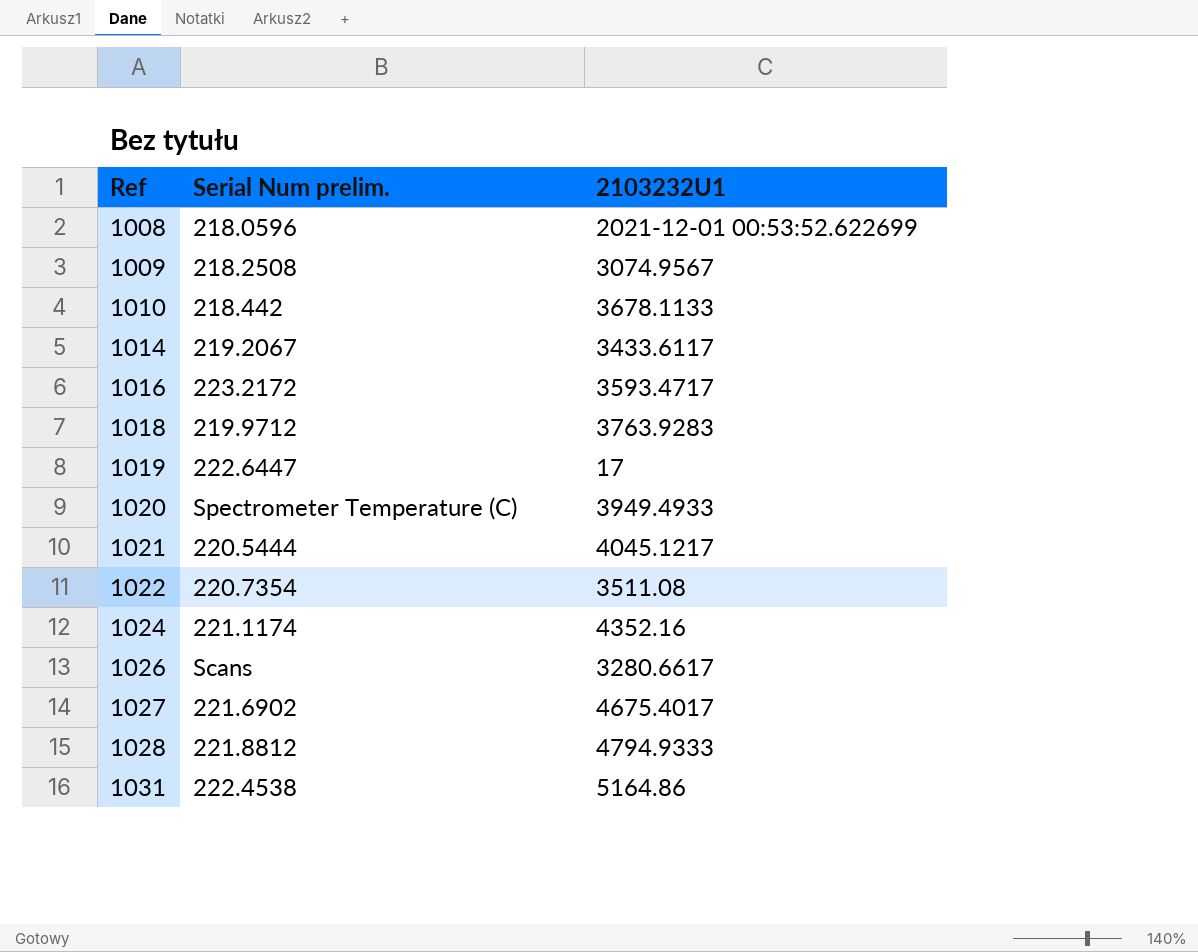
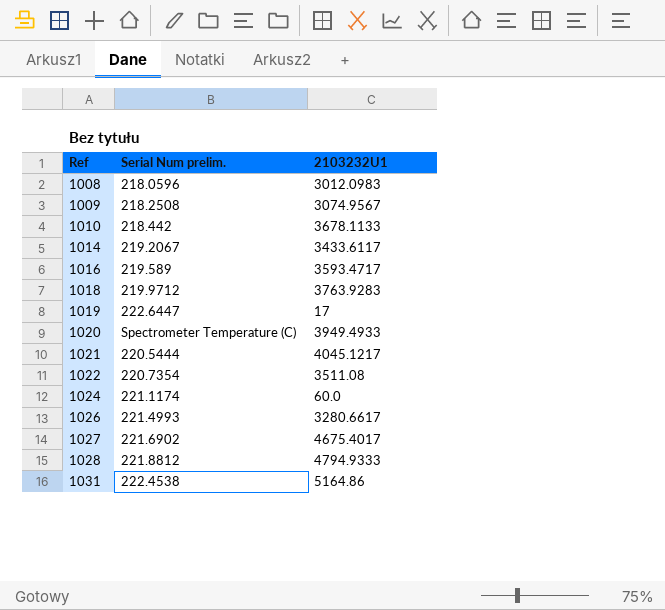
1008 | 2103232U1: 2021-12-01 00:53:52.622699 -> 3012.0983
1016 | Serial Num prelim.: 223.2172 -> 219.589
1024 | 2103232U1: 4352.16 -> 60.0
1026 | Serial Num prelim.: Scans -> 221.4993

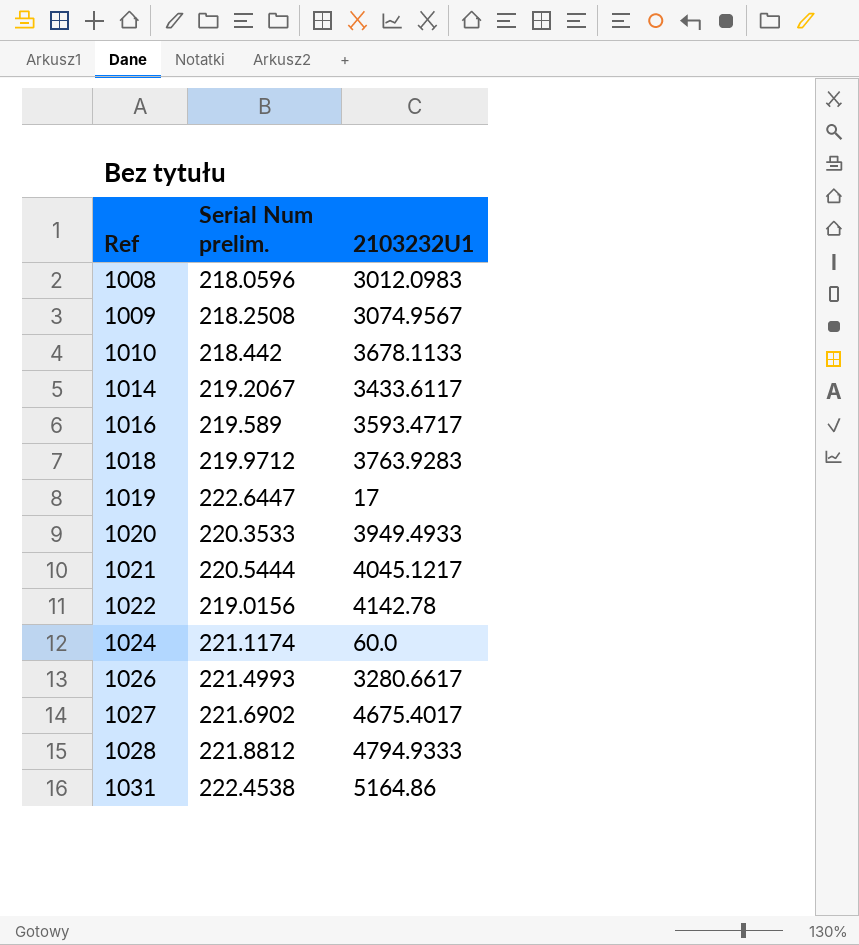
1020 | Serial Num prelim.: Spectrometer Temperature (C) -> 220.3533
1022 | Serial Num prelim.: 220.7354 -> 219.0156
1022 | 2103232U1: 3511.08 -> 4142.78

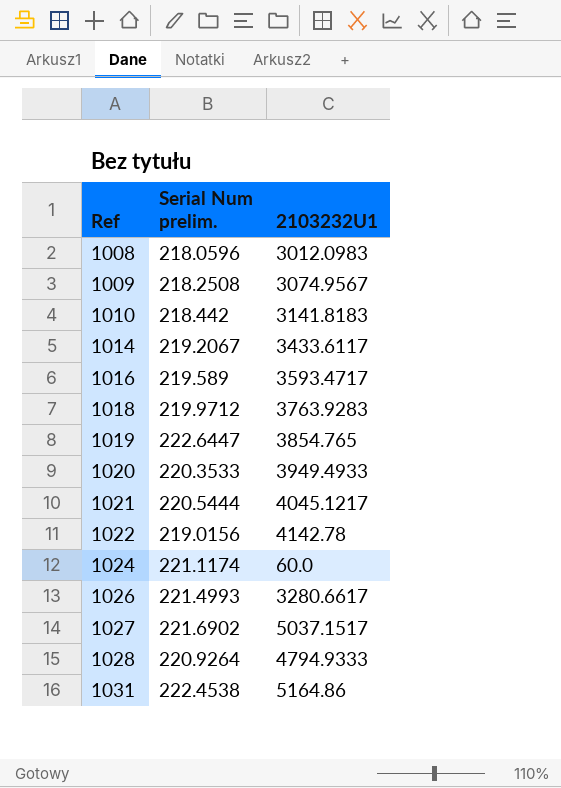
1010 | 2103232U1: 3678.1133 -> 3141.8183
1019 | 2103232U1: 17 -> 3854.765
1027 | 2103232U1: 4675.4017 -> 5037.1517
1028 | Serial Num prelim.: 221.8812 -> 220.9264

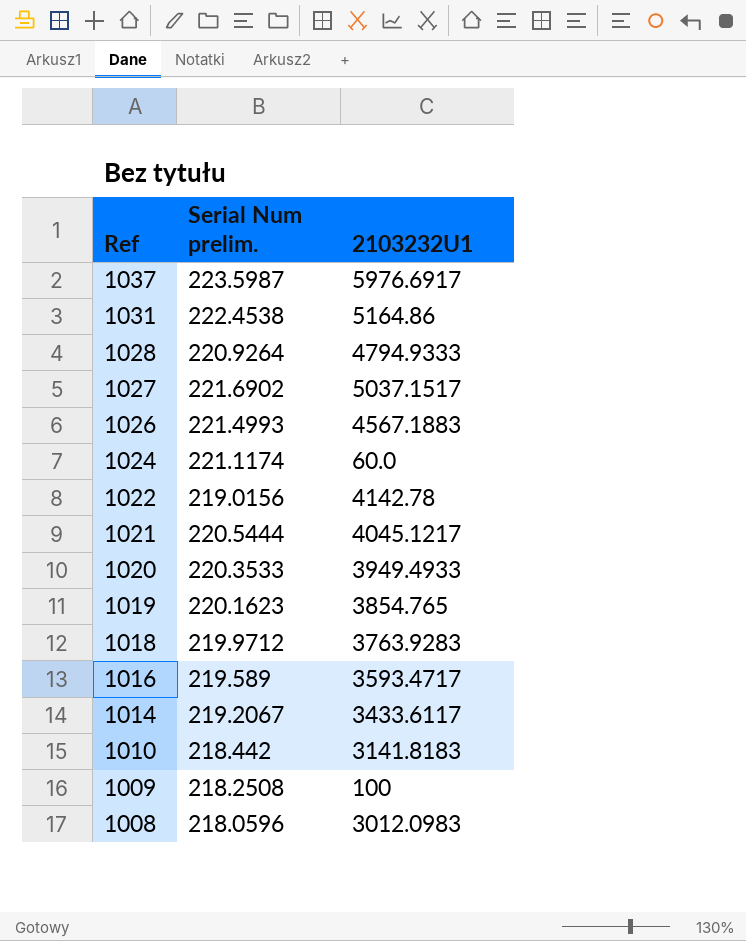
row order: Ref ascending -> Ref descending
row 1037: none -> 223.5987 | 5976.6917
1026 | 2103232U1: 3280.6617 -> 4567.1883
1019 | Serial Num prelim.: 222.6447 -> 220.1623
1009 | 2103232U1: 3074.9567 -> 100

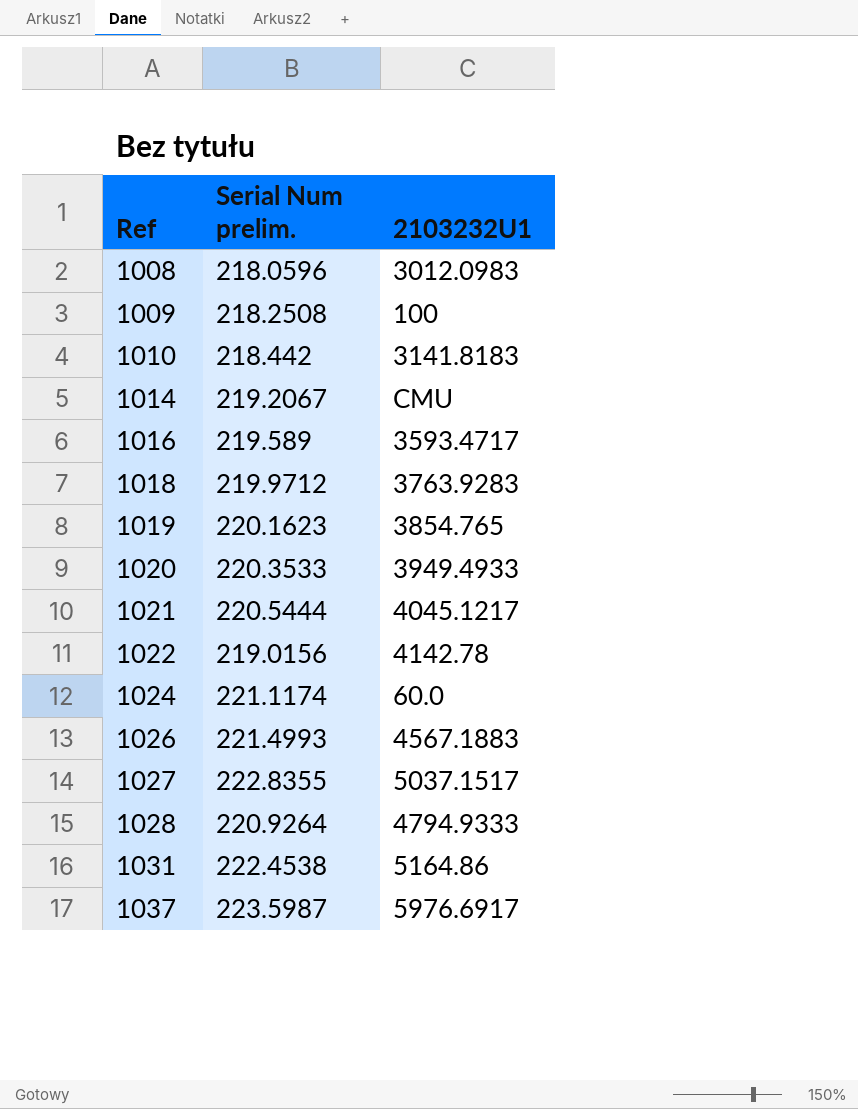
row order: Ref descending -> Ref ascending
1014 | 2103232U1: 3433.6117 -> CMU
1027 | Serial Num prelim.: 221.6902 -> 222.8355

